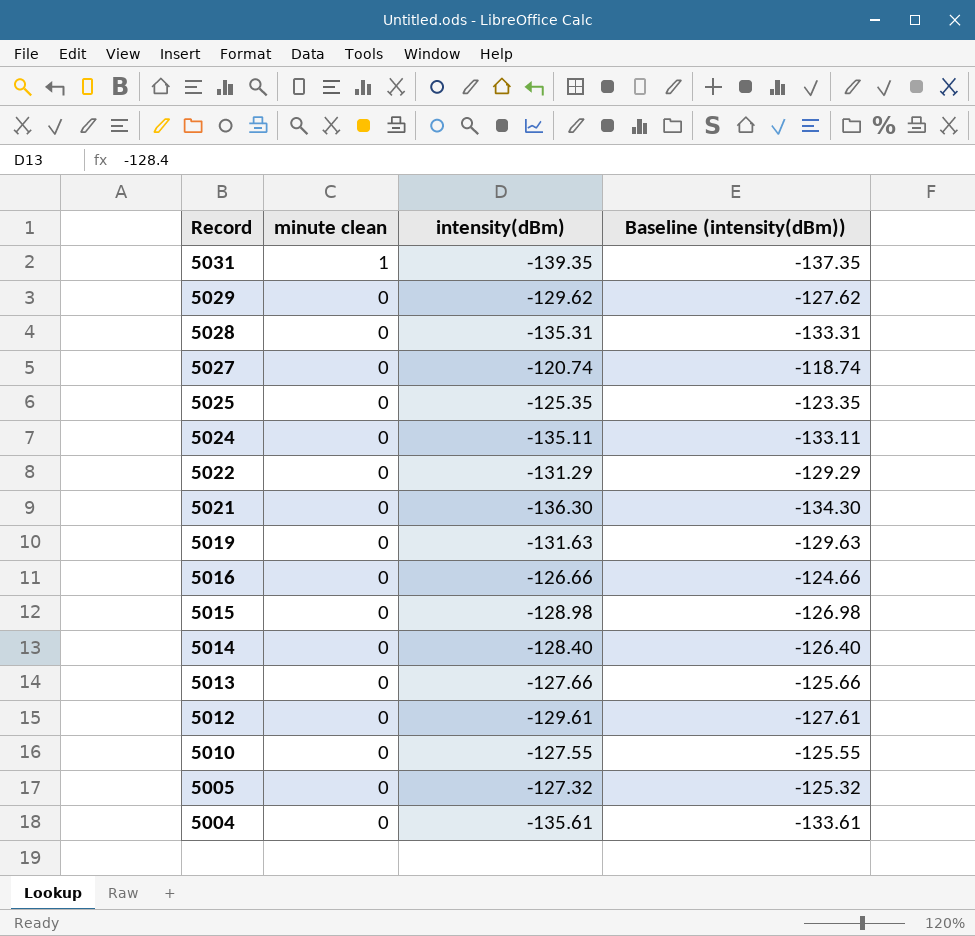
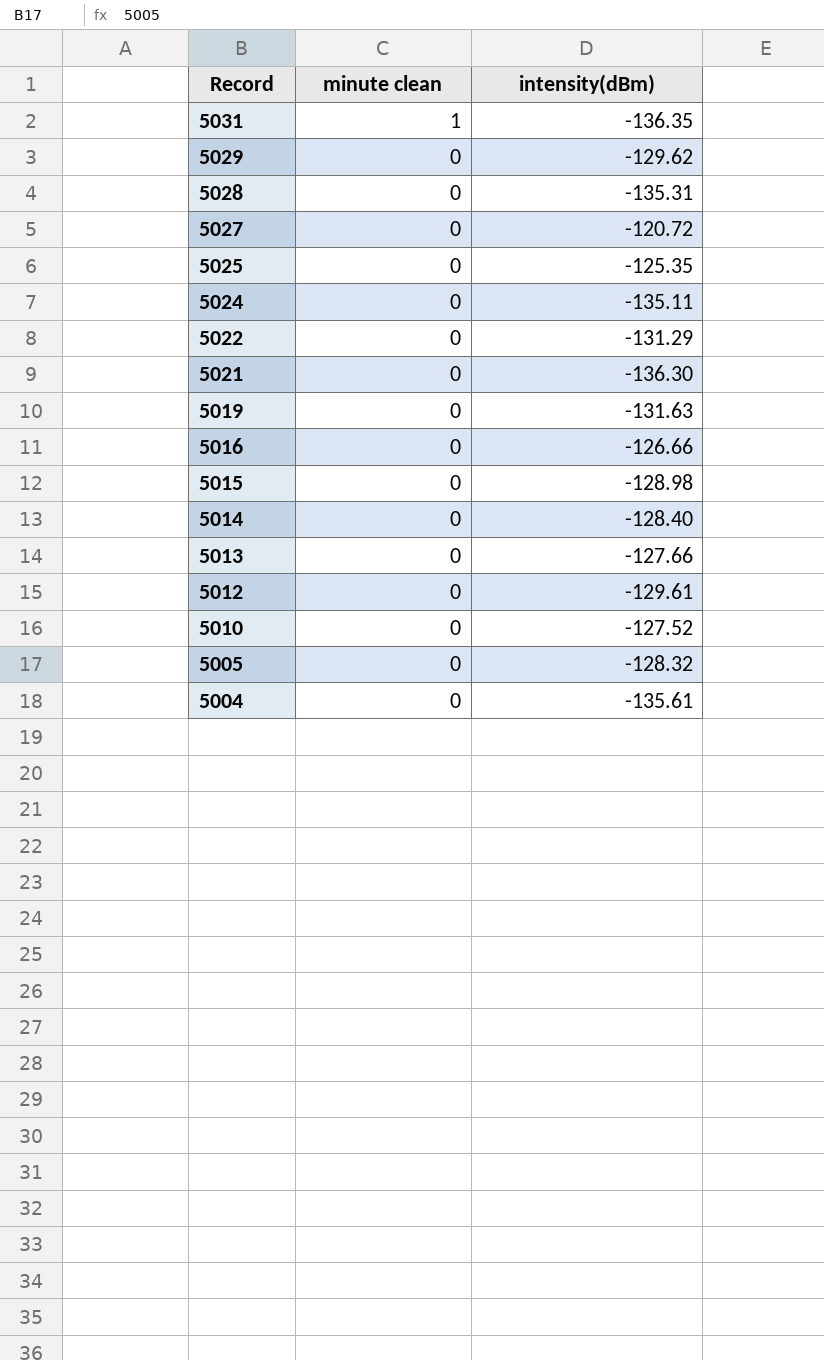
column Baseline (intensity(dBm)) | formula: [intensity(dBm)] + 2 -> none
5031 | intensity(dBm): -139.35 -> -136.35
5027 | intensity(dBm): -120.74 -> -120.72
5010 | intensity(dBm): -127.55 -> -127.52
5005 | intensity(dBm): -127.32 -> -128.32

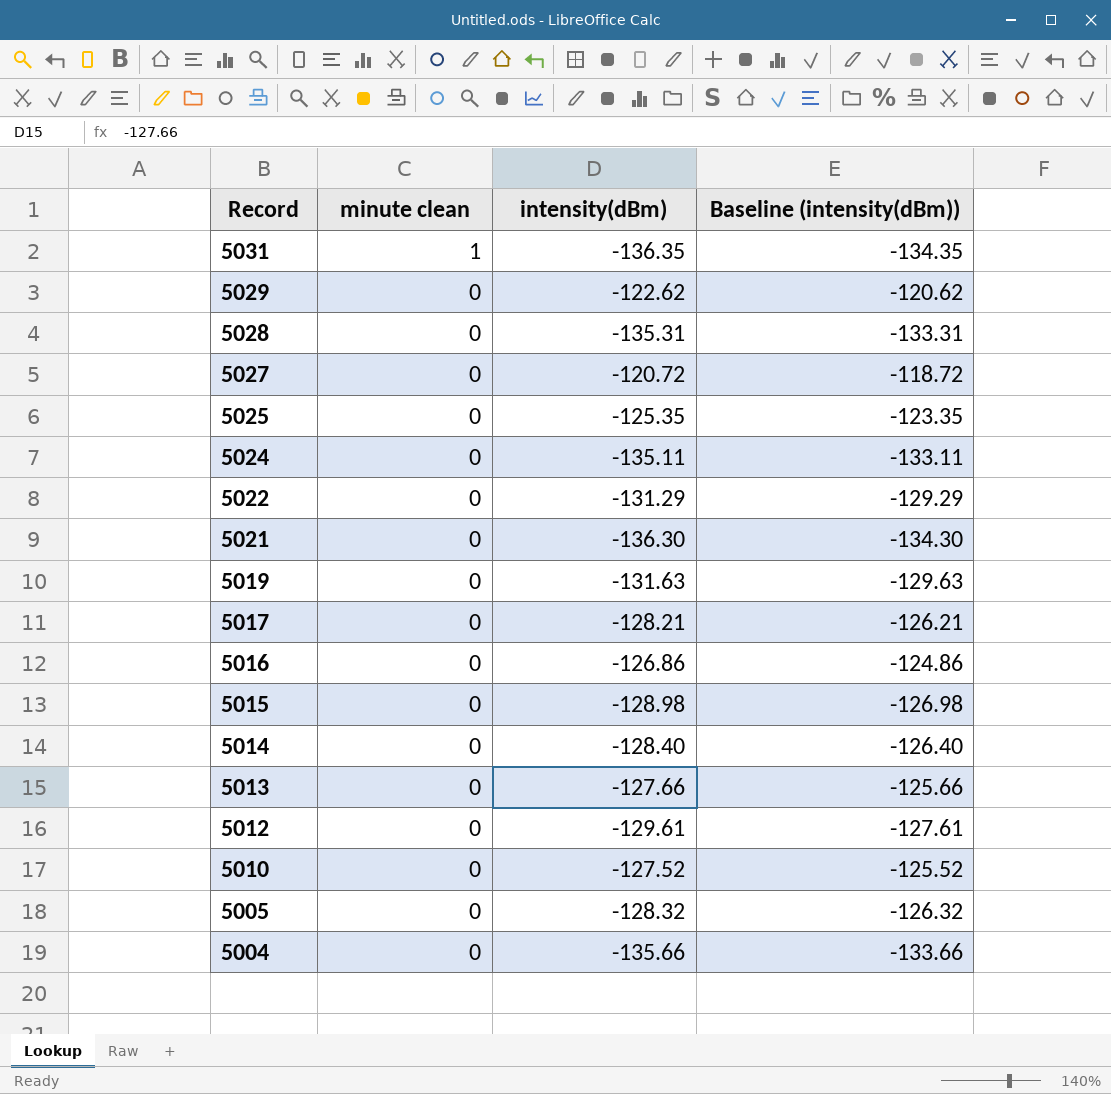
column Baseline (intensity(dBm)) | formula: none -> [intensity(dBm)] + 2
5029 | intensity(dBm): -129.62 -> -122.62
row 5017: none -> 0 | -128.21 | -126.21
5016 | intensity(dBm): -126.66 -> -126.86
5004 | intensity(dBm): -135.61 -> -135.66

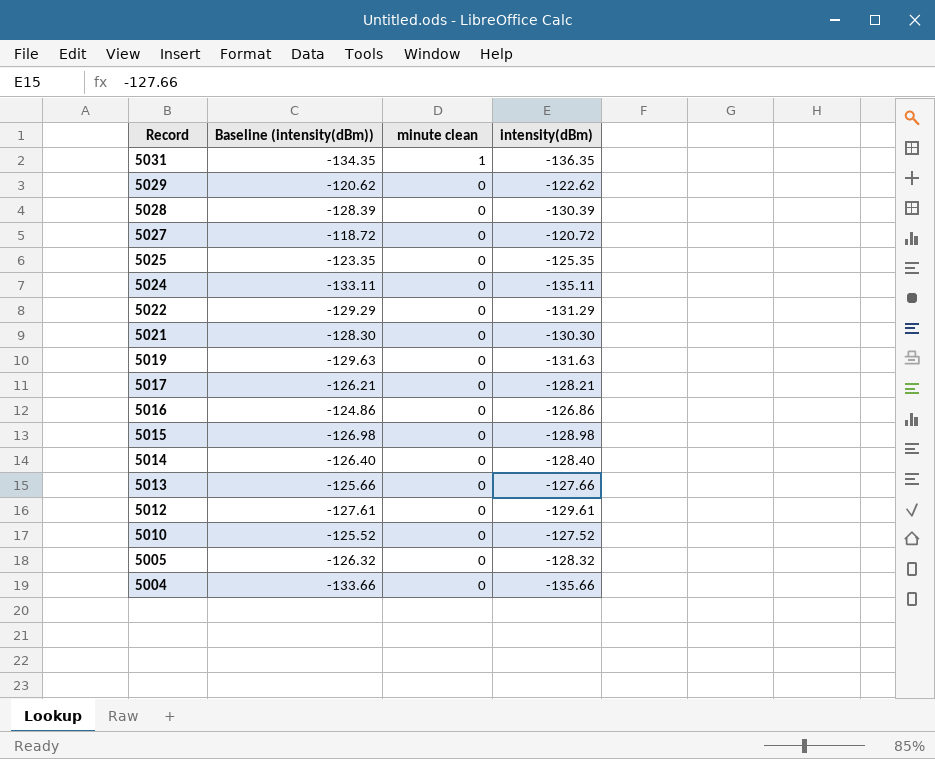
column Baseline (intensity(dBm)) | position: 4 -> 2
5028 | Baseline (intensity(dBm)): -133.31 -> -128.39
5028 | intensity(dBm): -135.31 -> -130.39
5021 | Baseline (intensity(dBm)): -134.30 -> -128.30
5021 | intensity(dBm): -136.30 -> -130.30

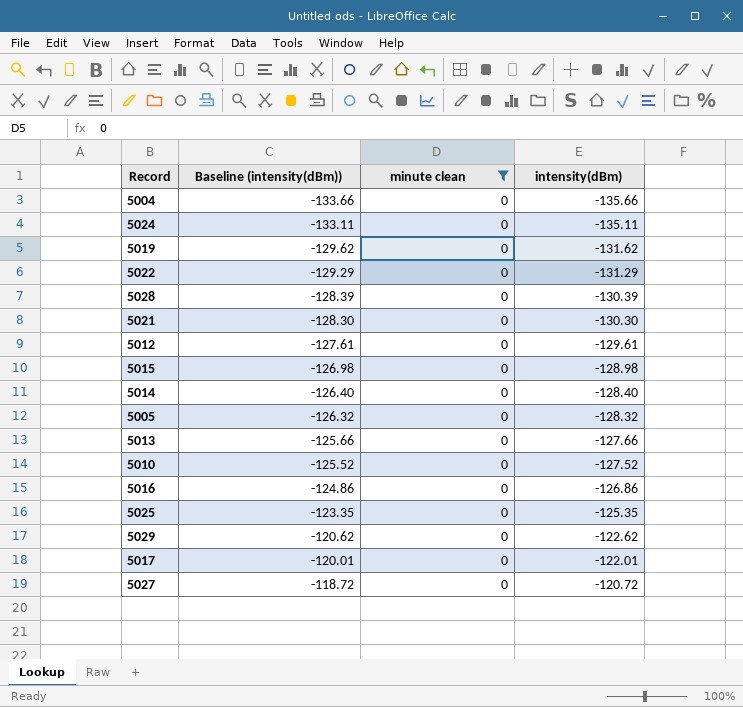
filter: none -> minute clean = 0
row order: Record descending -> Baseline (intensity(dBm)) ascending
5019 | Baseline (intensity(dBm)): -129.63 -> -129.62
5019 | intensity(dBm): -131.63 -> -131.62
5017 | Baseline (intensity(dBm)): -126.21 -> -120.01
5017 | intensity(dBm): -128.21 -> -122.01

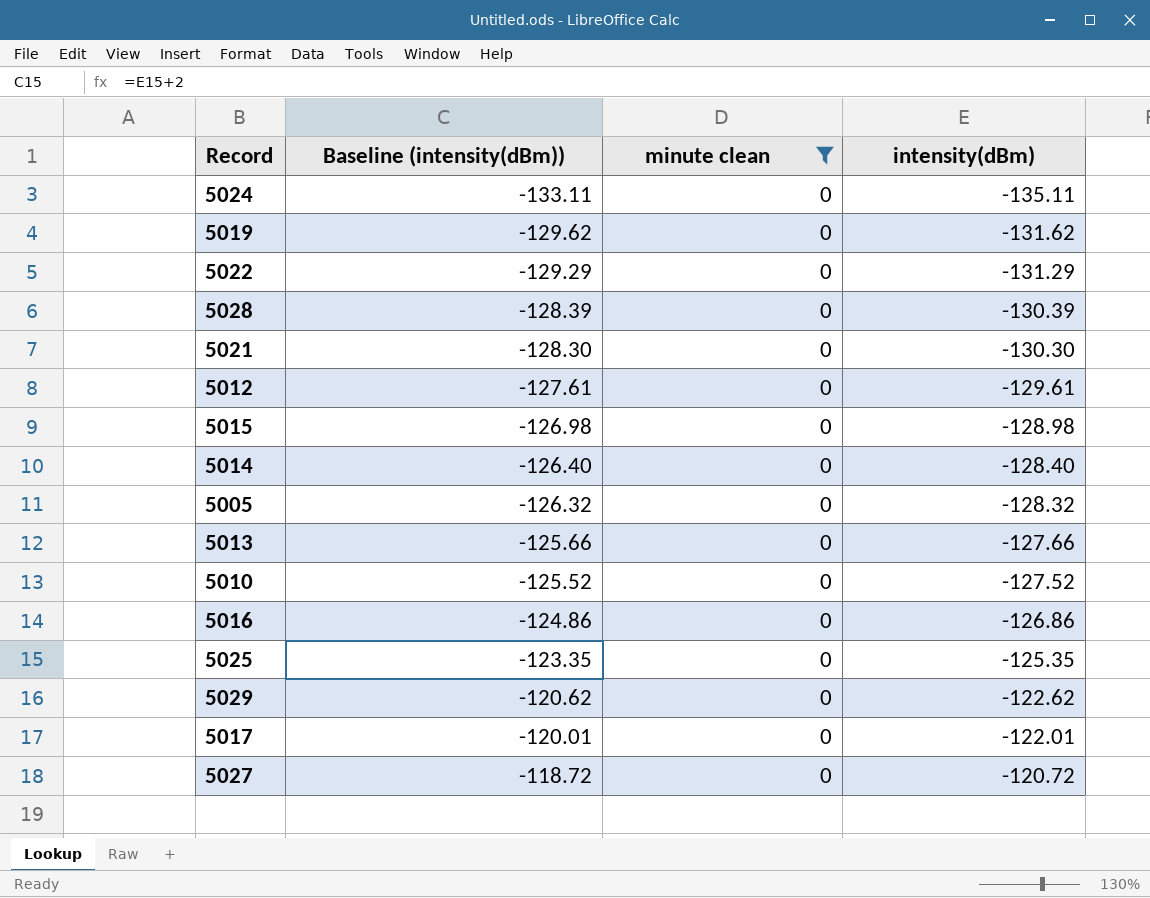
row 5004: -133.66 | 0 | -135.66 -> none

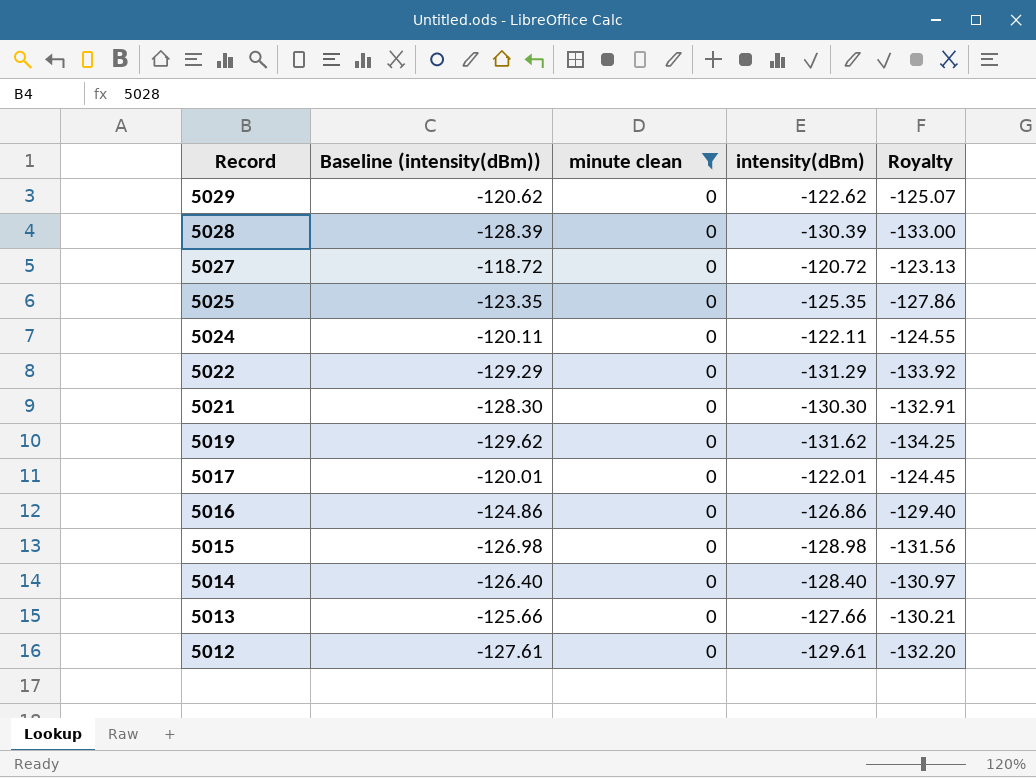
row order: Baseline (intensity(dBm)) ascending -> Record descending
column Royalty | formula: none -> [intensity(dBm)] * 1.02
row 5005: -126.32 | 0 | -128.32 -> none
row 5010: -125.52 | 0 | -127.52 -> none
5024 | Baseline (intensity(dBm)): -133.11 -> -120.11
5024 | intensity(dBm): -135.11 -> -122.11

